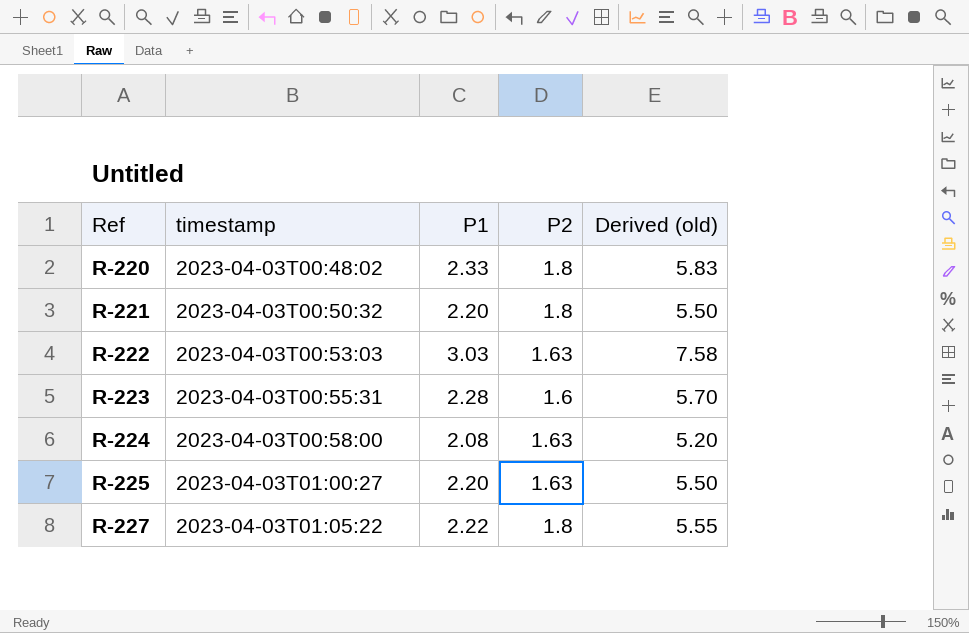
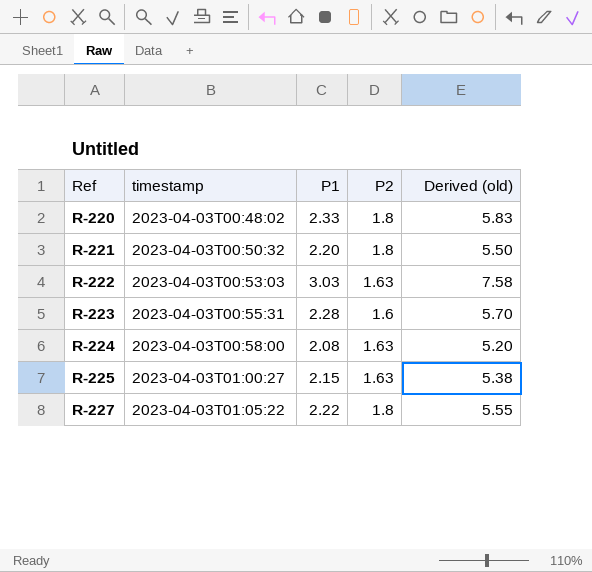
R-225 | P1: 2.20 -> 2.15
R-225 | Derived (old): 5.50 -> 5.38

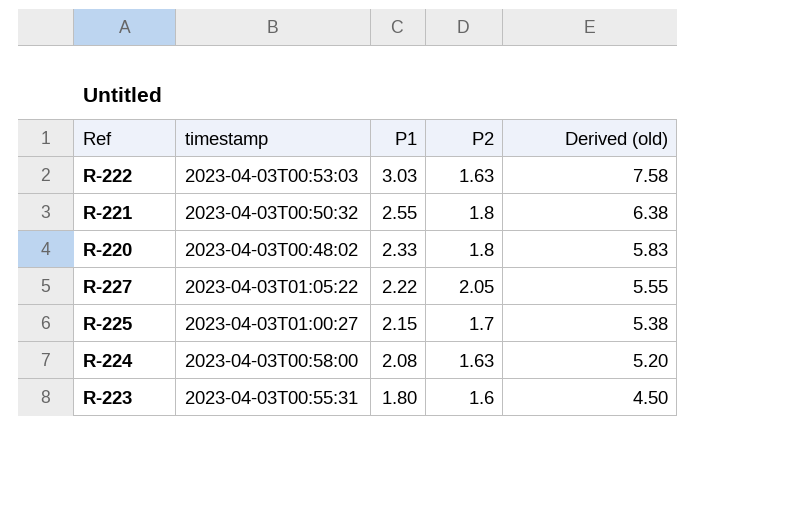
row order: Ref ascending -> P1 descending
R-221 | P1: 2.20 -> 2.55
R-221 | Derived (old): 5.50 -> 6.38
R-227 | P2: 1.8 -> 2.05
R-225 | P2: 1.63 -> 1.7
R-223 | P1: 2.28 -> 1.80
R-223 | Derived (old): 5.70 -> 4.50

